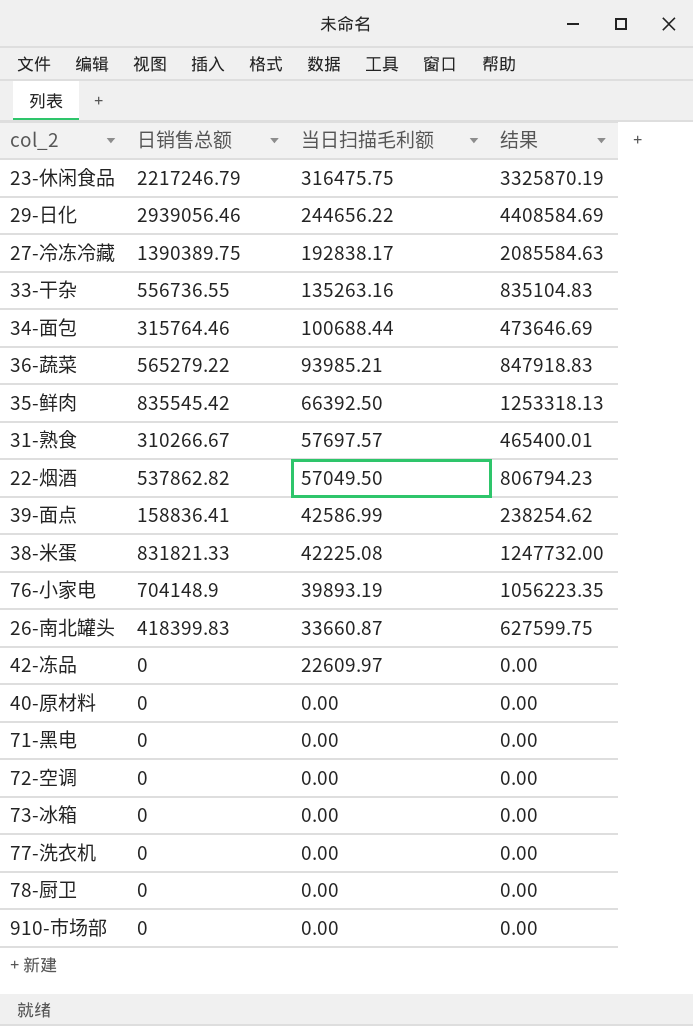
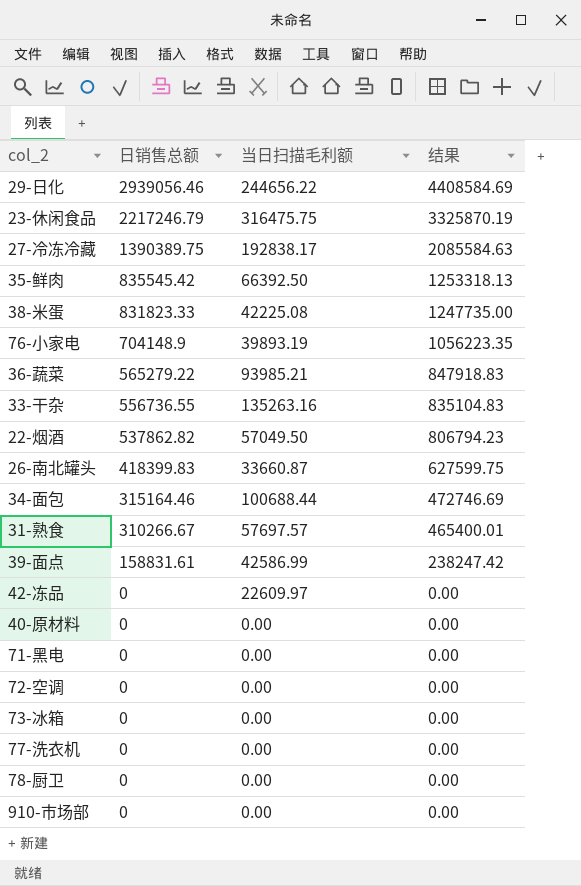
row order: 当日扫描毛利额 descending -> 日销售总额 descending
38-米蛋 | 日销售总额: 831821.33 -> 831823.33
38-米蛋 | 结果: 1247732.00 -> 1247735.00
34-面包 | 日销售总额: 315764.46 -> 315164.46
34-面包 | 结果: 473646.69 -> 472746.69
39-面点 | 日销售总额: 158836.41 -> 158831.61
39-面点 | 结果: 238254.62 -> 238247.42

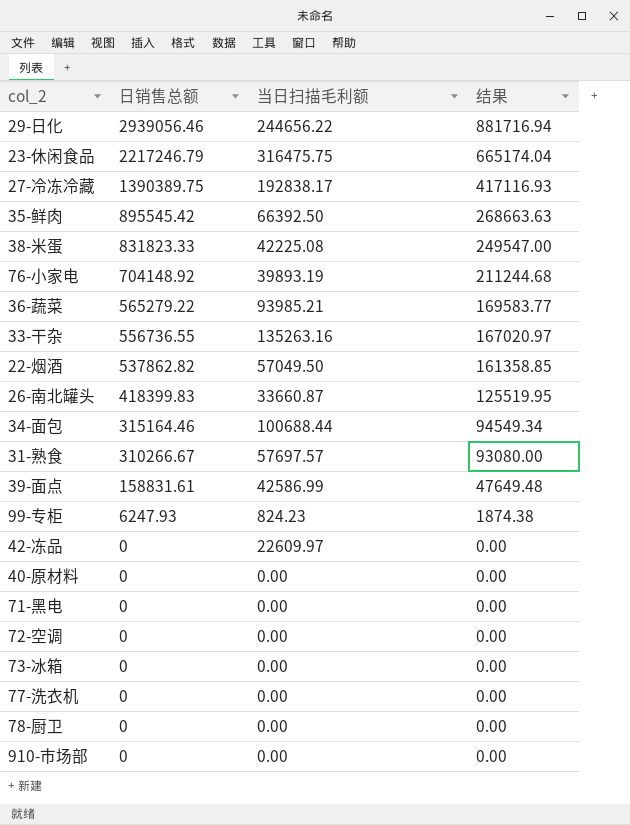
column 结果 | formula: [日销售总额] * 1.5 -> [日销售总额] * 0.3
35-鲜肉 | 日销售总额: 835545.42 -> 895545.42
76-小家电 | 日销售总额: 704148.9 -> 704148.92
row 99-专柜: none -> 6247.93 | 824.23 | 1874.38

